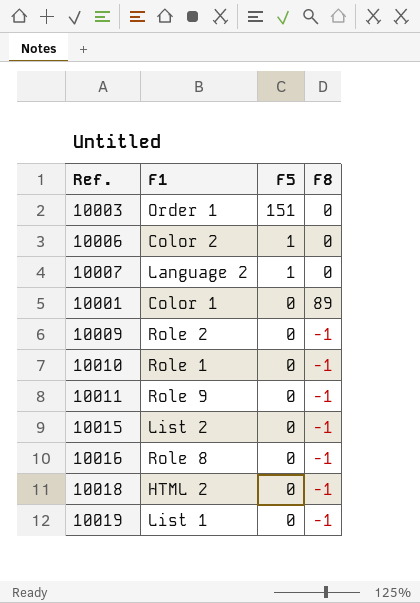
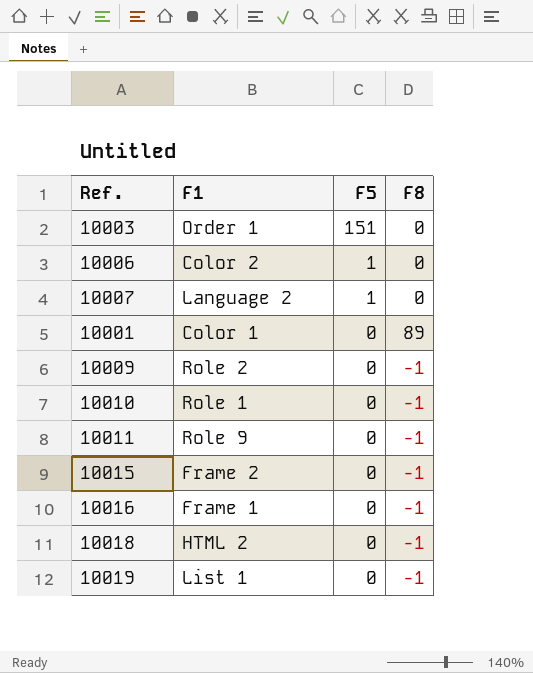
10015 | F1: List 2 -> Frame 2
10016 | F1: Role 8 -> Frame 1

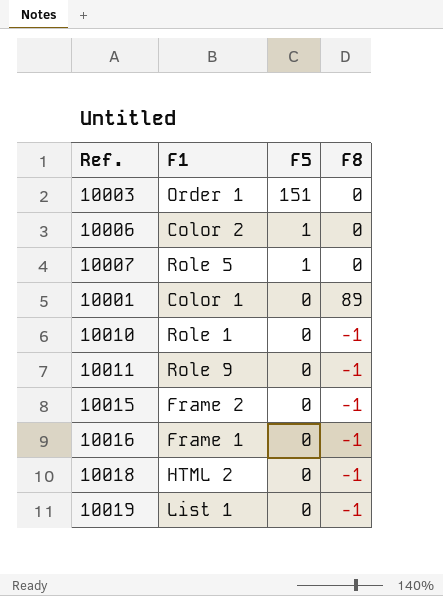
row 10009: Role 2 | 0 | -1 -> none
10007 | F1: Language 2 -> Role 5

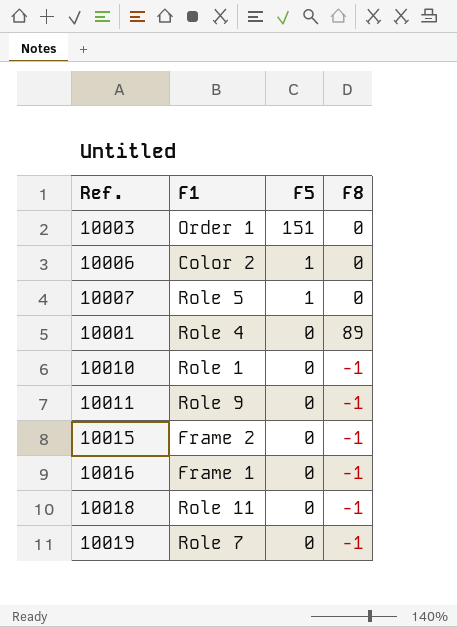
10001 | F1: Color 1 -> Role 4
10018 | F1: HTML 2 -> Role 11
10019 | F1: List 1 -> Role 7

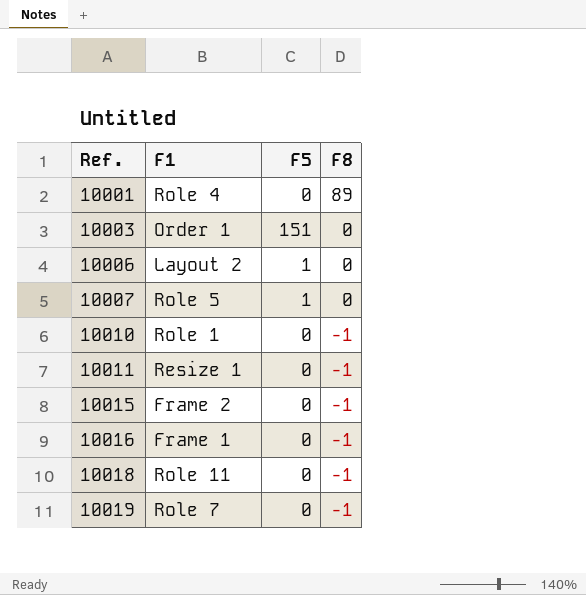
row order: F5 descending -> Ref. ascending
10006 | F1: Color 2 -> Layout 2
10011 | F1: Role 9 -> Resize 1

